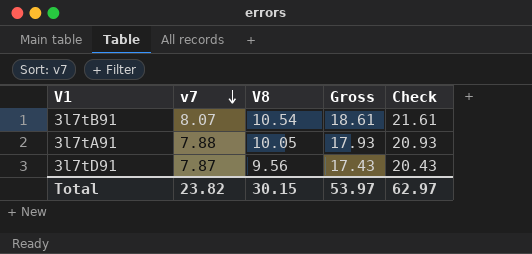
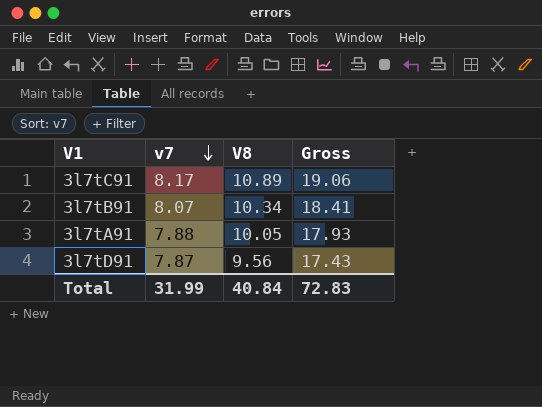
column Check | formula: [Gross] + 3 -> none
row 3l7tC91: none -> 8.17 | 10.89 | 19.06
3l7tB91 | V8: 10.54 -> 10.34
3l7tB91 | Gross: 18.61 -> 18.41
Total | v7: 23.82 -> 31.99
Total | V8: 30.15 -> 40.84
Total | Gross: 53.97 -> 72.83

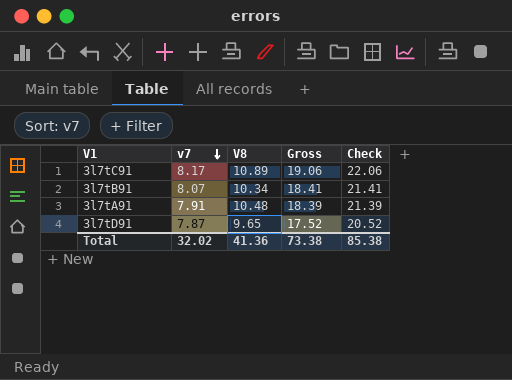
column Check | formula: none -> [Gross] + 3
3l7tA91 | v7: 7.88 -> 7.91
3l7tA91 | V8: 10.05 -> 10.48
3l7tA91 | Gross: 17.93 -> 18.39
3l7tD91 | V8: 9.56 -> 9.65
3l7tD91 | Gross: 17.43 -> 17.52
Total | v7: 31.99 -> 32.02
Total | V8: 40.84 -> 41.36
Total | Gross: 72.83 -> 73.38

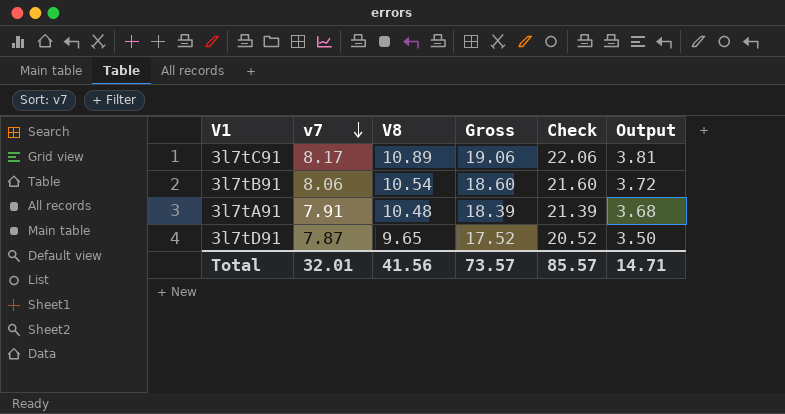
column Output | formula: none -> [Gross] * 0.2
3l7tB91 | v7: 8.07 -> 8.06
3l7tB91 | V8: 10.34 -> 10.54
3l7tB91 | Gross: 18.41 -> 18.60
3l7tB91 | Check: 21.41 -> 21.60
Total | v7: 32.02 -> 32.01
Total | V8: 41.36 -> 41.56
Total | Gross: 73.38 -> 73.57
Total | Check: 85.38 -> 85.57

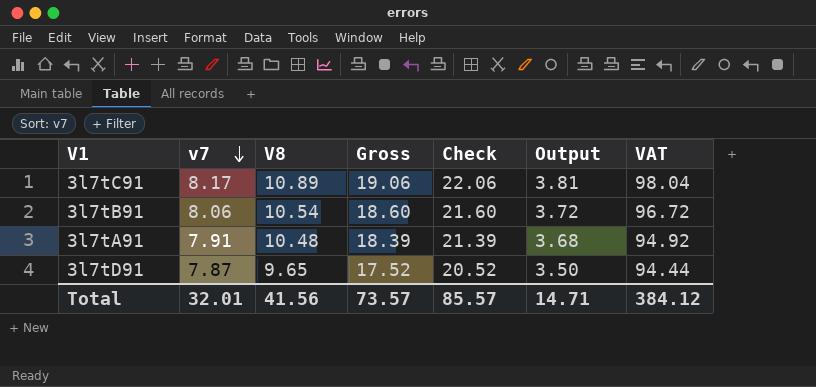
column VAT | formula: none -> [v7] * 12

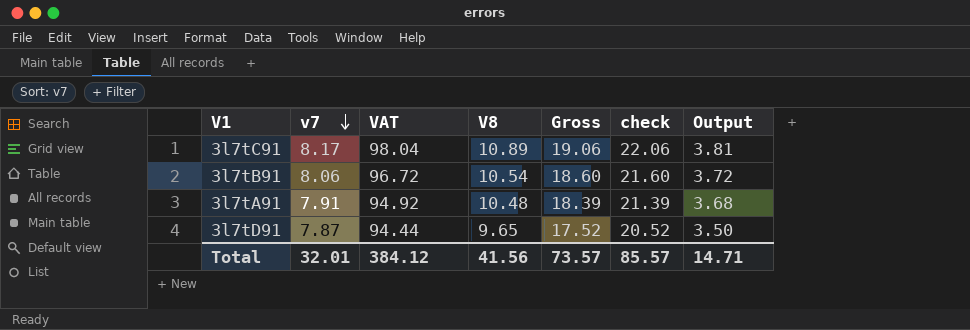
column VAT | position: 7 -> 3
column name: Check -> check

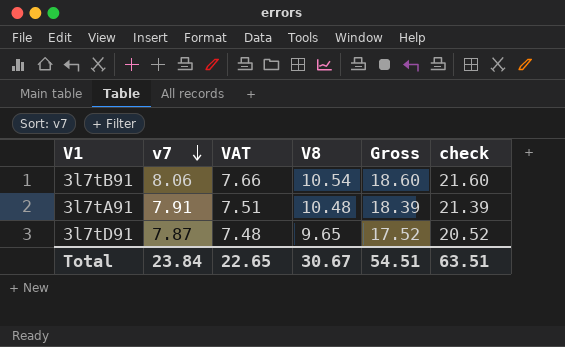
column Output | formula: [Gross] * 0.2 -> none
column VAT | formula: [v7] * 12 -> [v7] * 0.95
row 3l7tC91: 8.17 | 98.04 | 10.89 | 19.06 | 22.06 | 3.81 -> none
Total | v7: 32.01 -> 23.84
Total | VAT: 384.12 -> 22.65
Total | V8: 41.56 -> 30.67
Total | Gross: 73.57 -> 54.51
Total | check: 85.57 -> 63.51

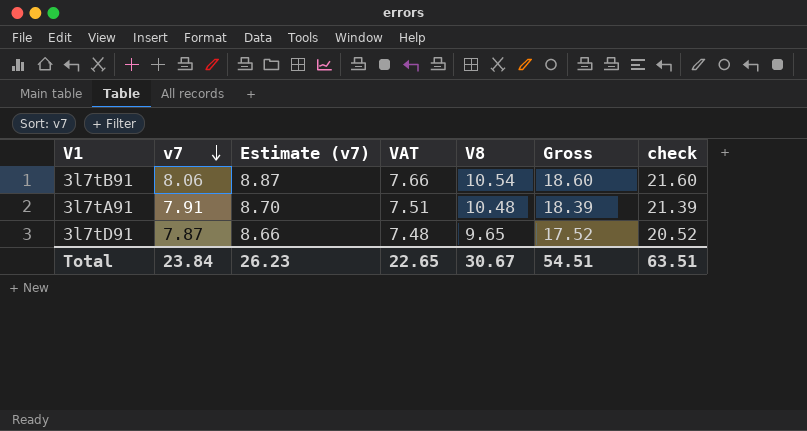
column Estimate (v7) | formula: none -> [v7] * 1.1

